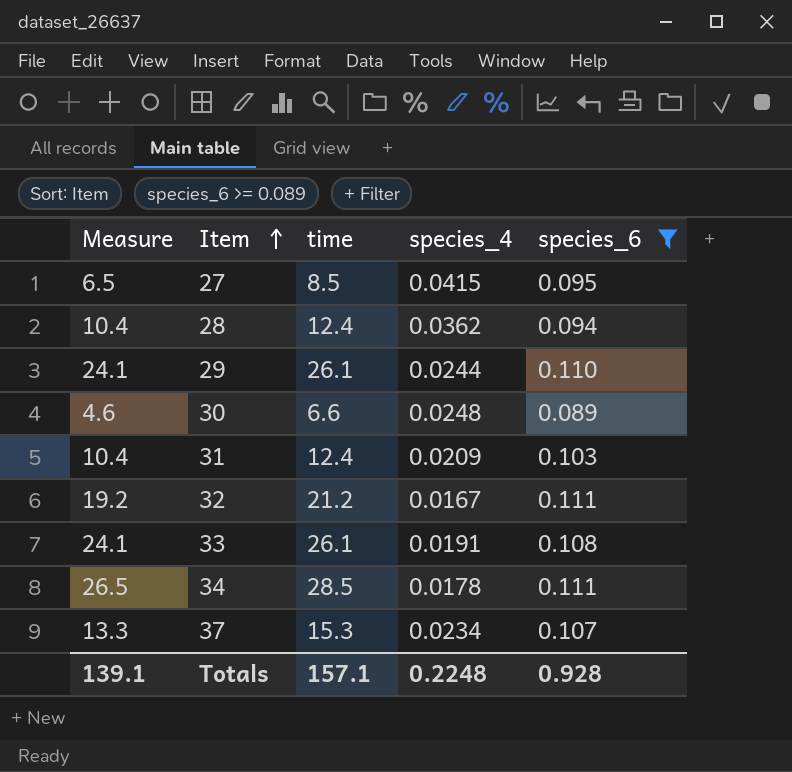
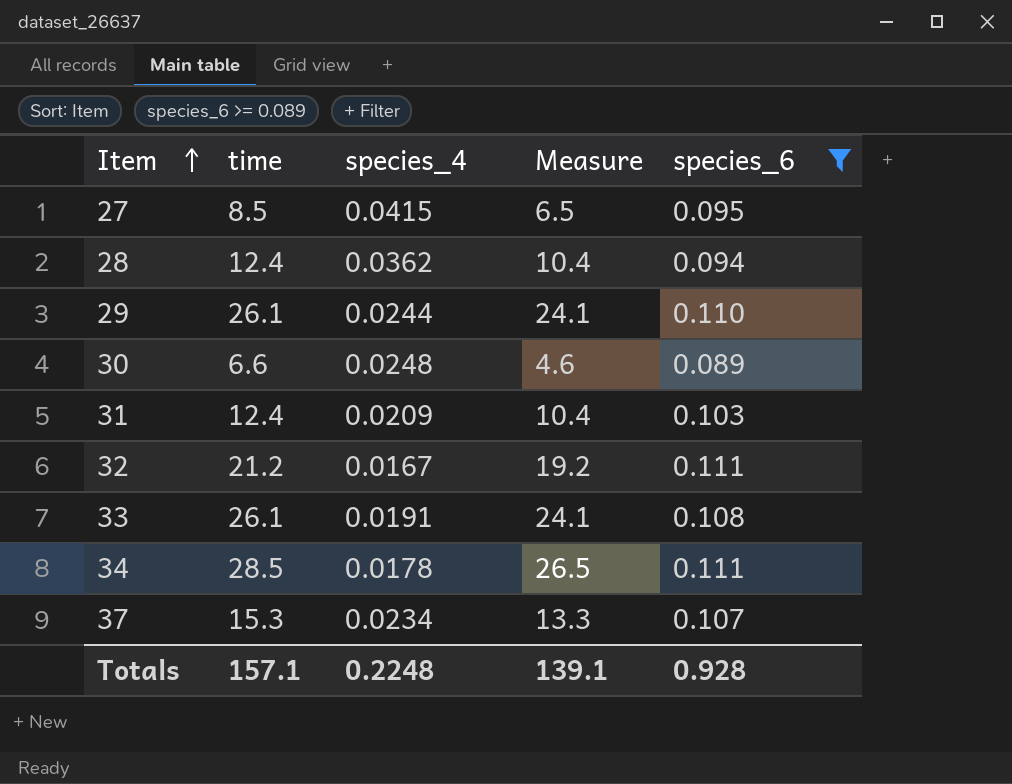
column Measure | position: 1 -> 4

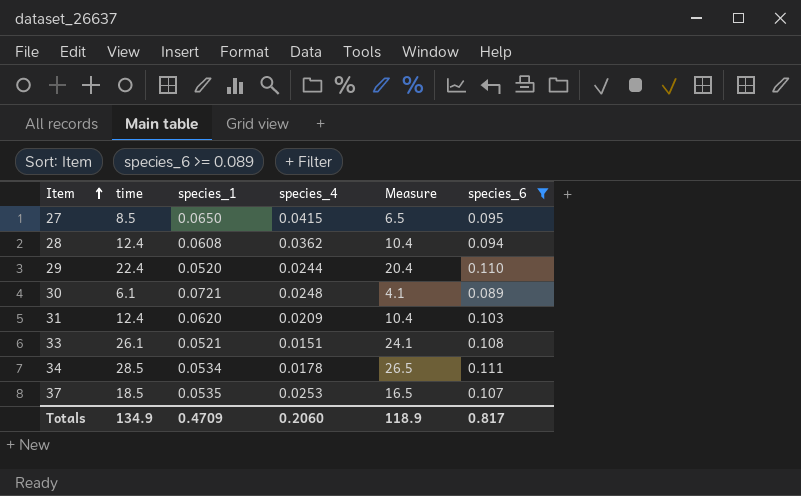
column species_1 | position: none -> 3
row 32: 21.2 | 0.0167 | 19.2 | 0.111 -> none
29 | time: 26.1 -> 22.4
29 | Measure: 24.1 -> 20.4
30 | time: 6.6 -> 6.1
30 | Measure: 4.6 -> 4.1
33 | species_4: 0.0191 -> 0.0151
37 | time: 15.3 -> 18.5
37 | species_4: 0.0234 -> 0.0253
37 | Measure: 13.3 -> 16.5
Totals | time: 157.1 -> 134.9
Totals | species_4: 0.2248 -> 0.2060
Totals | Measure: 139.1 -> 118.9
Totals | species_6: 0.928 -> 0.817

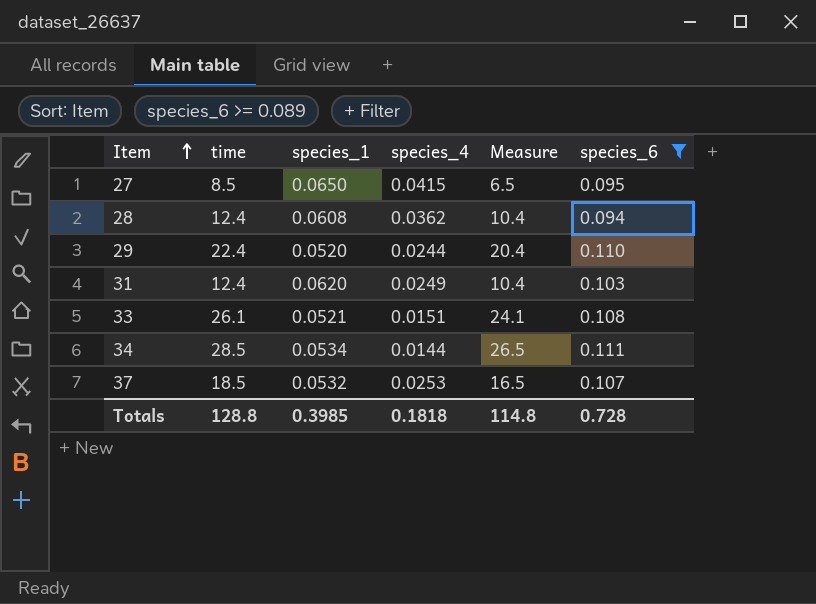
row 30: 6.1 | 0.0721 | 0.0248 | 4.1 | 0.089 -> none
31 | species_4: 0.0209 -> 0.0249
34 | species_4: 0.0178 -> 0.0144
37 | species_1: 0.0535 -> 0.0532
Totals | time: 134.9 -> 128.8
Totals | species_1: 0.4709 -> 0.3985
Totals | species_4: 0.2060 -> 0.1818
Totals | Measure: 118.9 -> 114.8
Totals | species_6: 0.817 -> 0.728

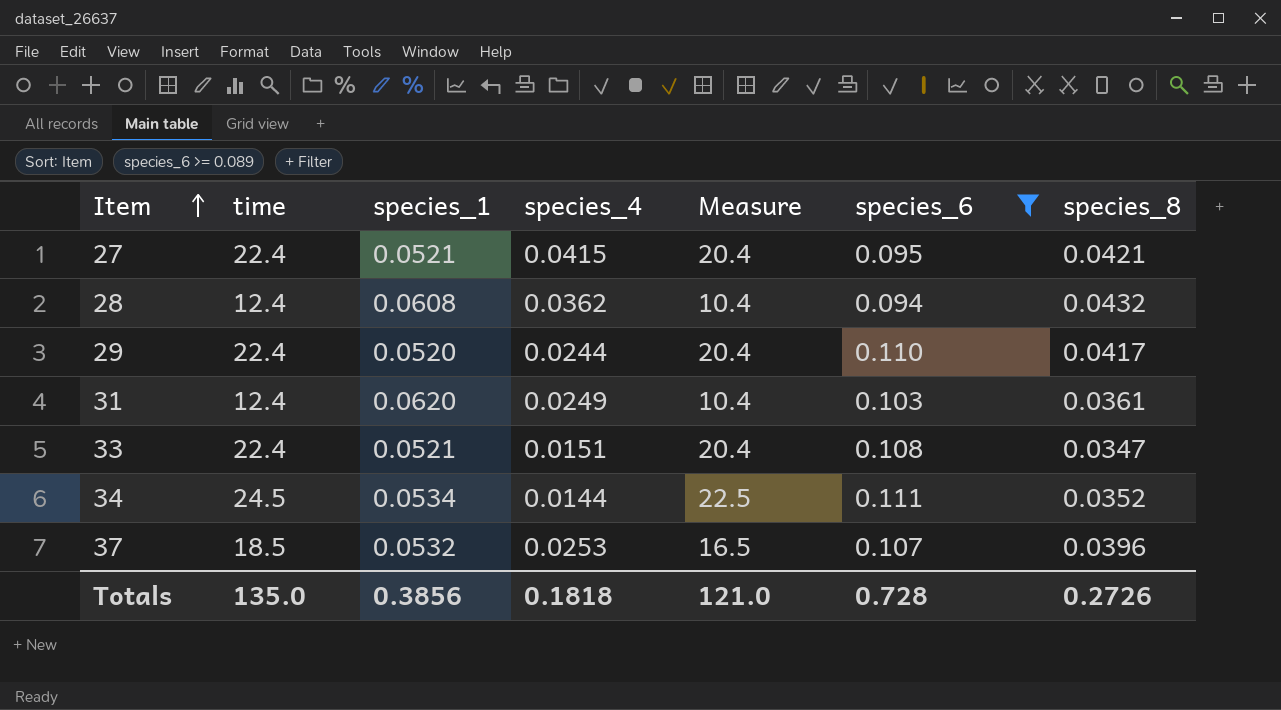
column species_8 | position: none -> 7
27 | time: 8.5 -> 22.4
27 | species_1: 0.0650 -> 0.0521
27 | Measure: 6.5 -> 20.4
33 | time: 26.1 -> 22.4
33 | Measure: 24.1 -> 20.4
34 | time: 28.5 -> 24.5
34 | Measure: 26.5 -> 22.5
Totals | time: 128.8 -> 135.0
Totals | species_1: 0.3985 -> 0.3856
Totals | Measure: 114.8 -> 121.0

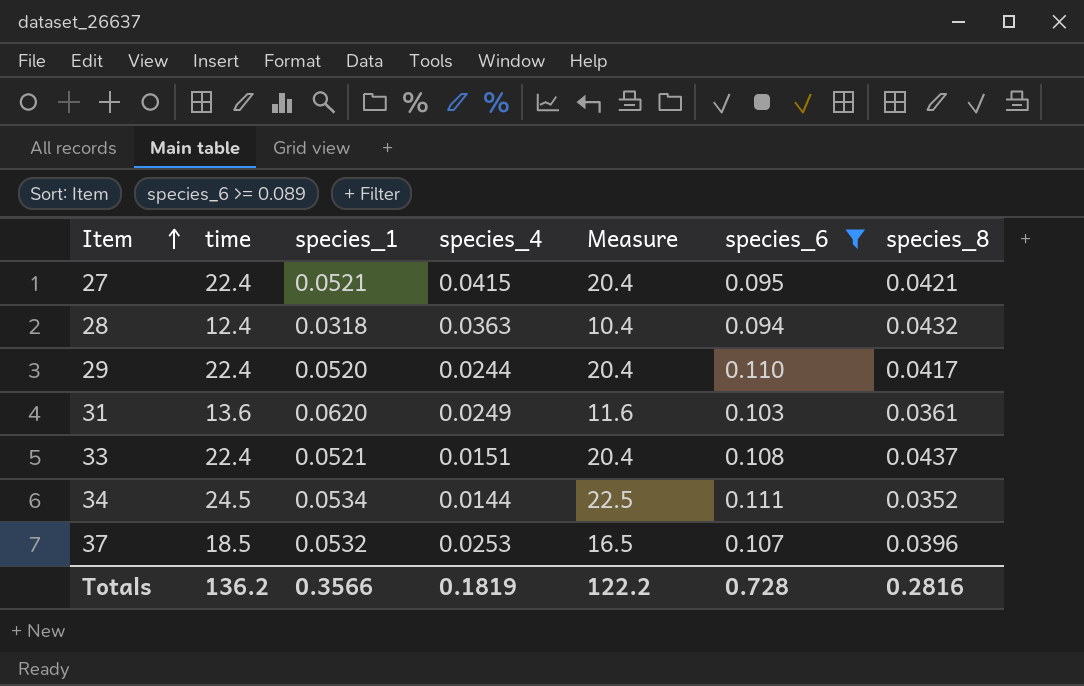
28 | species_1: 0.0608 -> 0.0318
28 | species_4: 0.0362 -> 0.0363
31 | time: 12.4 -> 13.6
31 | Measure: 10.4 -> 11.6
33 | species_8: 0.0347 -> 0.0437
Totals | time: 135.0 -> 136.2
Totals | species_1: 0.3856 -> 0.3566
Totals | species_4: 0.1818 -> 0.1819
Totals | Measure: 121.0 -> 122.2
Totals | species_8: 0.2726 -> 0.2816

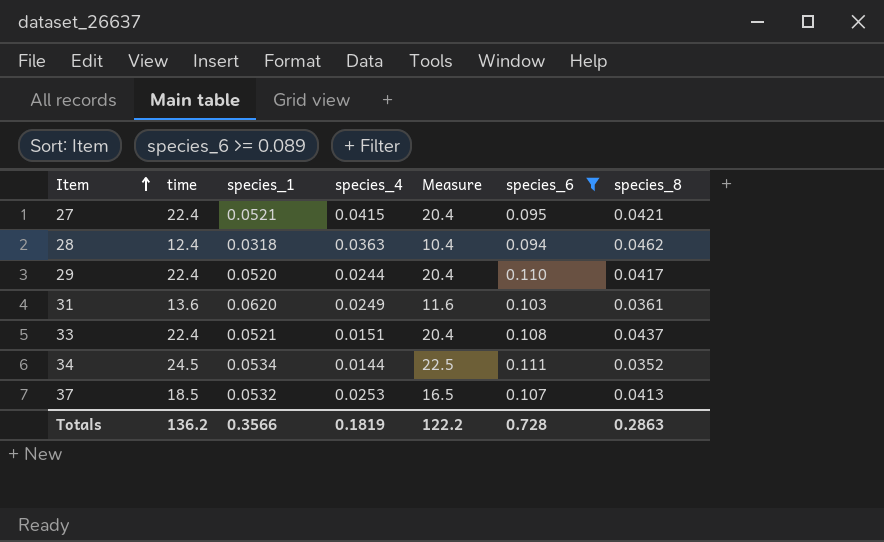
28 | species_8: 0.0432 -> 0.0462
37 | species_8: 0.0396 -> 0.0413
Totals | species_8: 0.2816 -> 0.2863

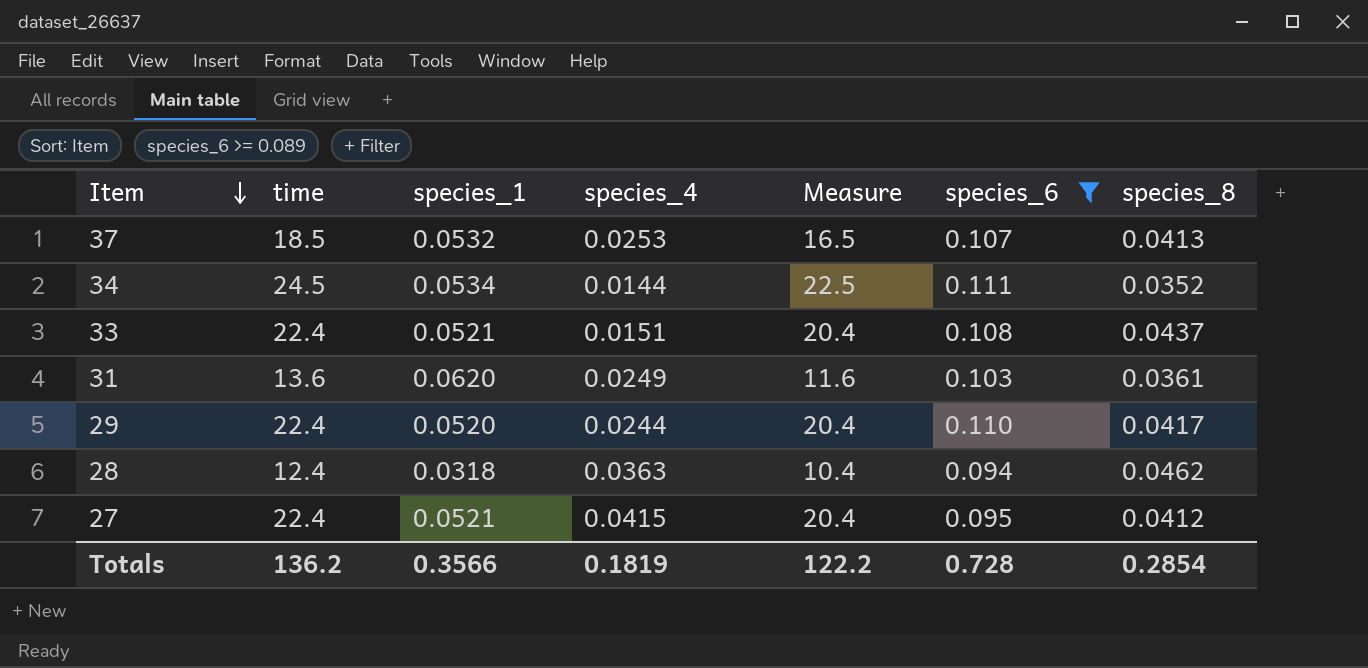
row order: Item ascending -> Item descending
27 | species_8: 0.0421 -> 0.0412
Totals | species_8: 0.2863 -> 0.2854

